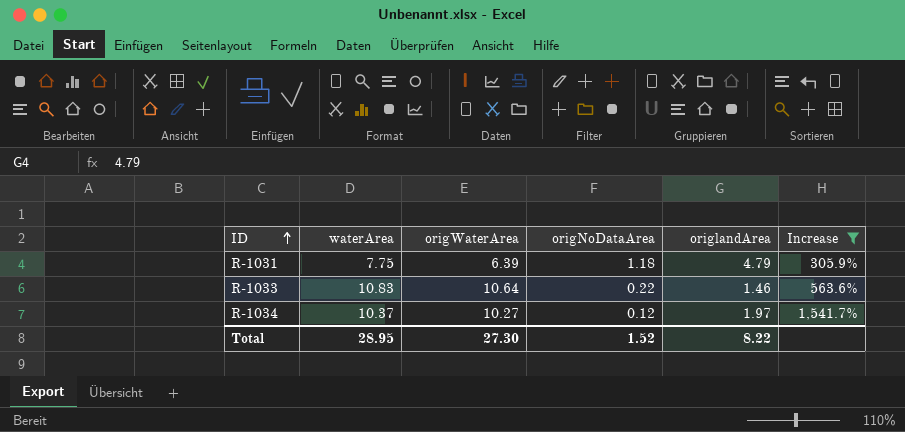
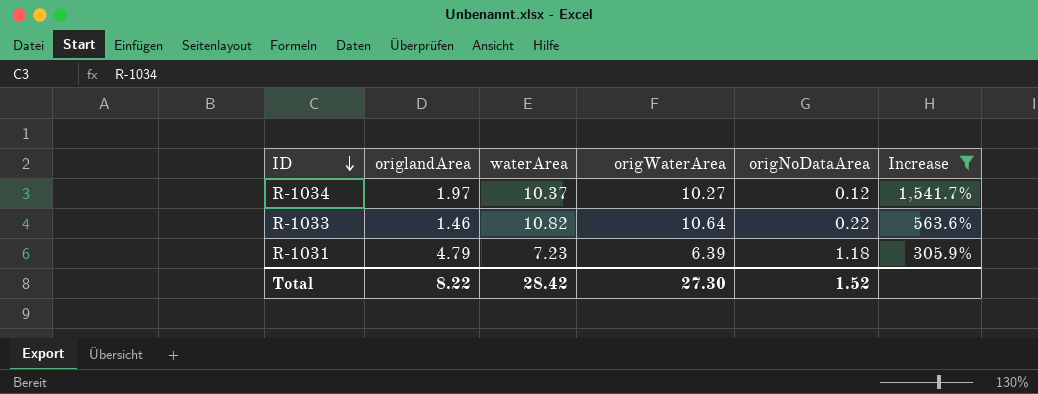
row order: ID ascending -> ID descending
column origlandArea | position: 5 -> 2
R-1033 | waterArea: 10.83 -> 10.82
R-1031 | waterArea: 7.75 -> 7.23
Total | waterArea: 28.95 -> 28.42

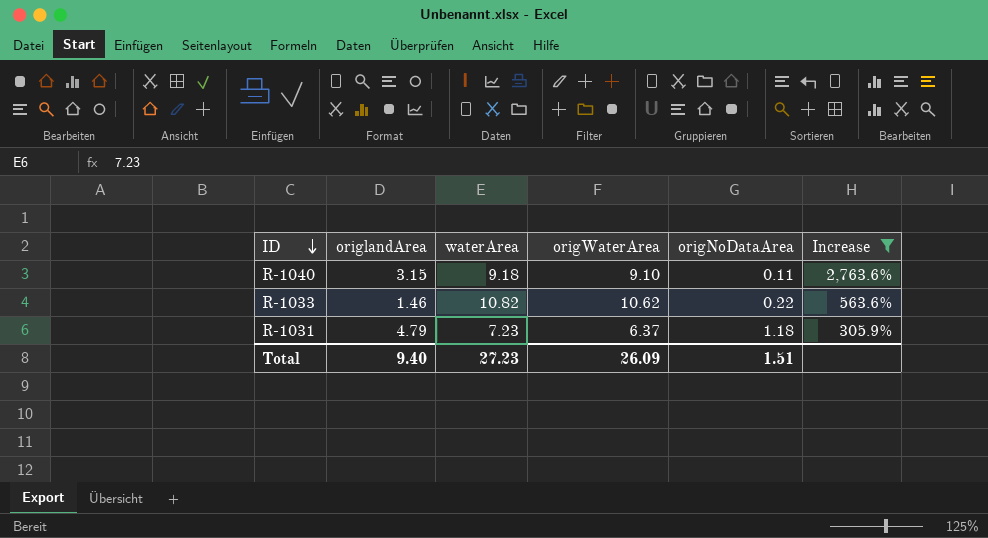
row R-1034: 1.97 | 10.37 | 10.27 | 0.12 | 1,541.7% -> none
row R-1040: none -> 3.15 | 9.18 | 9.10 | 0.11 | 2,763.6%
R-1033 | origWaterArea: 10.64 -> 10.62
R-1031 | origWaterArea: 6.39 -> 6.37
Total | origlandArea: 8.22 -> 9.40
Total | waterArea: 28.42 -> 27.23
Total | origWaterArea: 27.30 -> 26.09
Total | origNoDataArea: 1.52 -> 1.51

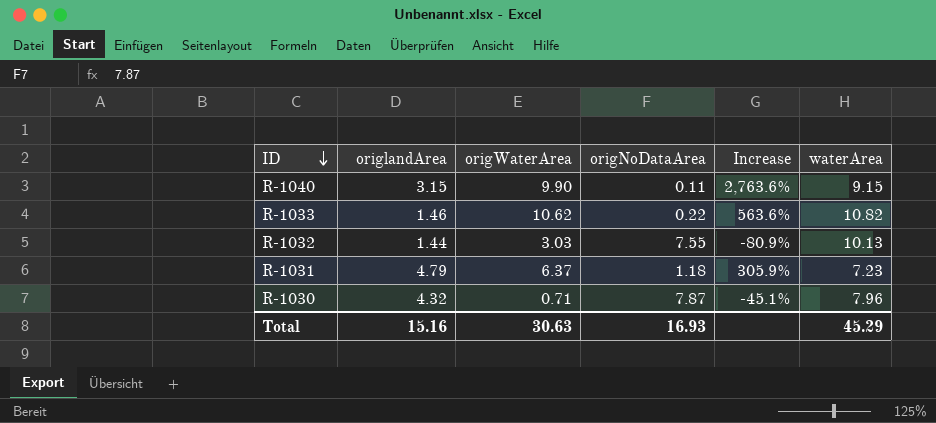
filter: Increase >= 305.9% -> none
column waterArea | position: 3 -> 6
R-1040 | origWaterArea: 9.10 -> 9.90
R-1040 | waterArea: 9.18 -> 9.15
Total | origlandArea: 9.40 -> 15.16
Total | origWaterArea: 26.09 -> 30.63
Total | origNoDataArea: 1.51 -> 16.93
Total | waterArea: 27.23 -> 45.29

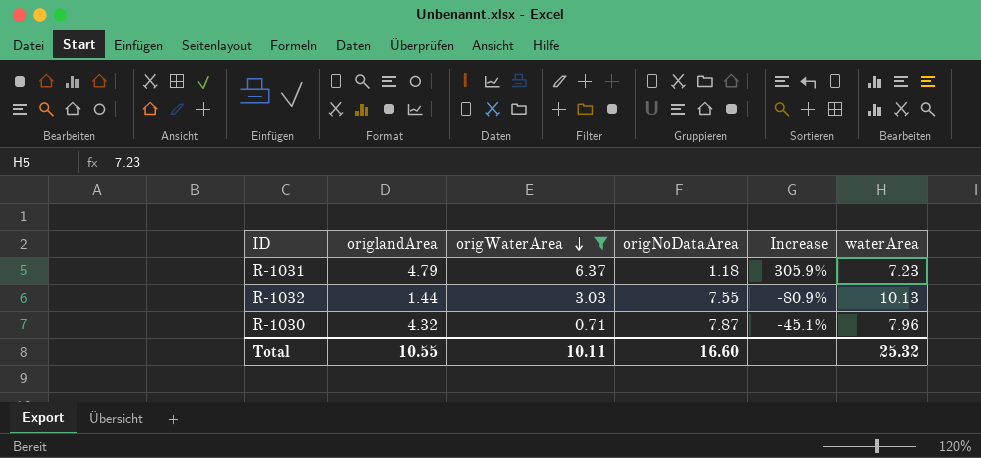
filter: none -> origWaterArea <= 6.37
row order: ID descending -> origWaterArea descending
Total | origlandArea: 15.16 -> 10.55
Total | origWaterArea: 30.63 -> 10.11
Total | origNoDataArea: 16.93 -> 16.60
Total | waterArea: 45.29 -> 25.32

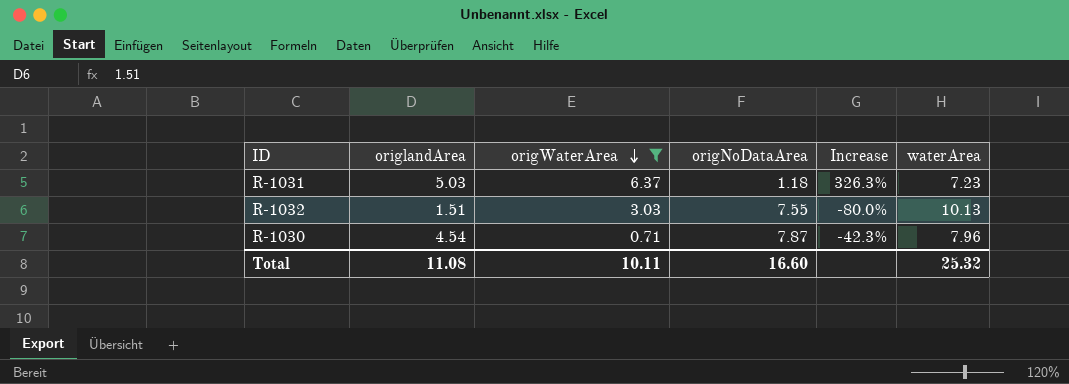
R-1031 | origlandArea: 4.79 -> 5.03
R-1031 | Increase: 305.9% -> 326.3%
R-1032 | origlandArea: 1.44 -> 1.51
R-1032 | Increase: -80.9% -> -80.0%
R-1030 | origlandArea: 4.32 -> 4.54
R-1030 | Increase: -45.1% -> -42.3%
Total | origlandArea: 10.55 -> 11.08

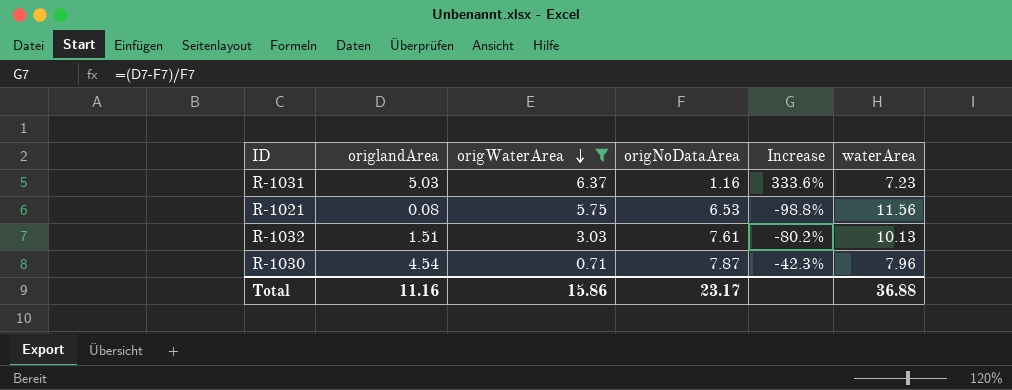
R-1031 | origNoDataArea: 1.18 -> 1.16
R-1031 | Increase: 326.3% -> 333.6%
row R-1021: none -> 0.08 | 5.75 | 6.53 | -98.8% | 11.56
R-1032 | origNoDataArea: 7.55 -> 7.61
R-1032 | Increase: -80.0% -> -80.2%
Total | origlandArea: 11.08 -> 11.16
Total | origWaterArea: 10.11 -> 15.86
Total | origNoDataArea: 16.60 -> 23.17
Total | waterArea: 25.32 -> 36.88

